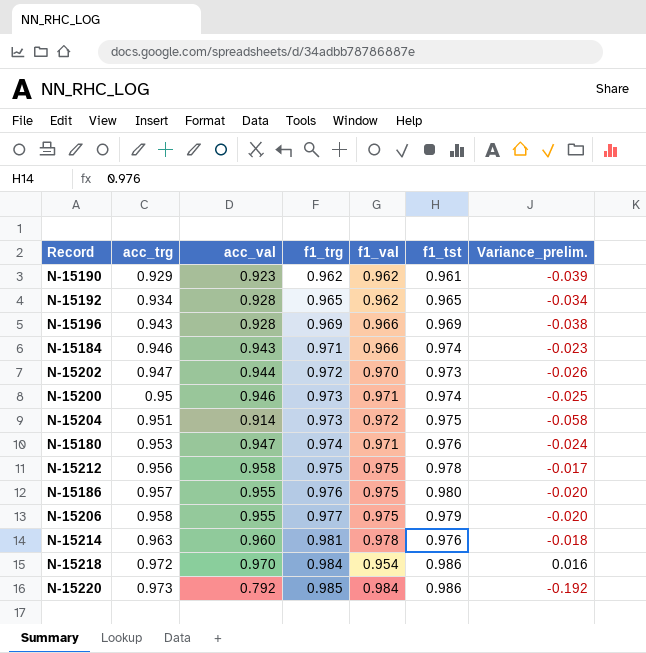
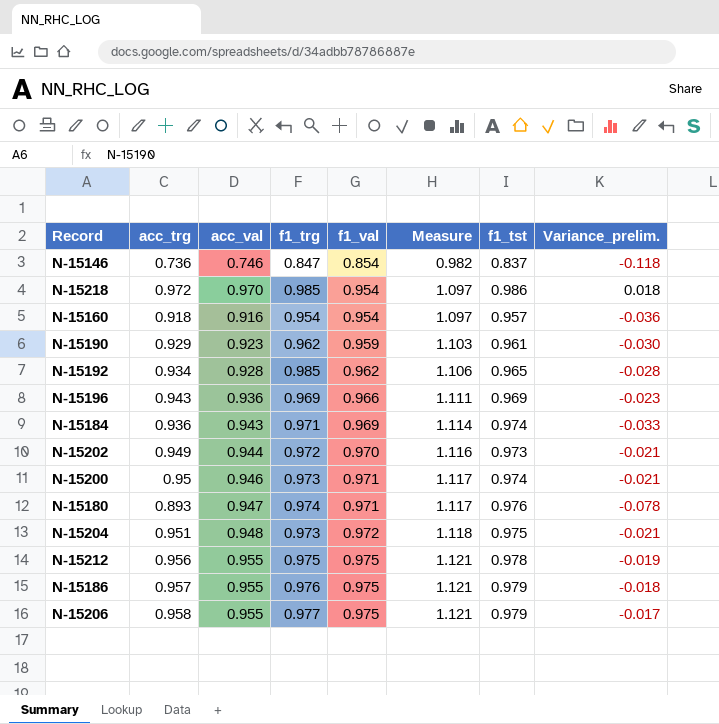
row order: acc_trg ascending -> f1_val ascending
column Measure | formula: none -> [f1_val] * 1.15
column Variance_prelim. | formula: [acc_val] - [f1_val] -> [acc_trg] - [f1_val]
row N-15214: 0.963 | 0.960 | 0.981 | 0.978 | 0.976 | -0.018 -> none
row N-15220: 0.973 | 0.792 | 0.985 | 0.984 | 0.986 | -0.192 -> none
row N-15146: none -> 0.736 | 0.746 | 0.847 | 0.854 | 0.982 | 0.837 | -0.118
N-15218 | f1_trg: 0.984 -> 0.985
row N-15160: none -> 0.918 | 0.916 | 0.954 | 0.954 | 1.097 | 0.957 | -0.036
N-15190 | f1_val: 0.962 -> 0.959
N-15192 | f1_trg: 0.965 -> 0.985
N-15196 | acc_val: 0.928 -> 0.936
N-15184 | acc_trg: 0.946 -> 0.936
N-15184 | f1_val: 0.966 -> 0.969
N-15202 | acc_trg: 0.947 -> 0.949
N-15180 | acc_trg: 0.953 -> 0.893
N-15204 | acc_val: 0.914 -> 0.948
N-15212 | acc_val: 0.958 -> 0.955
N-15186 | f1_tst: 0.980 -> 0.979

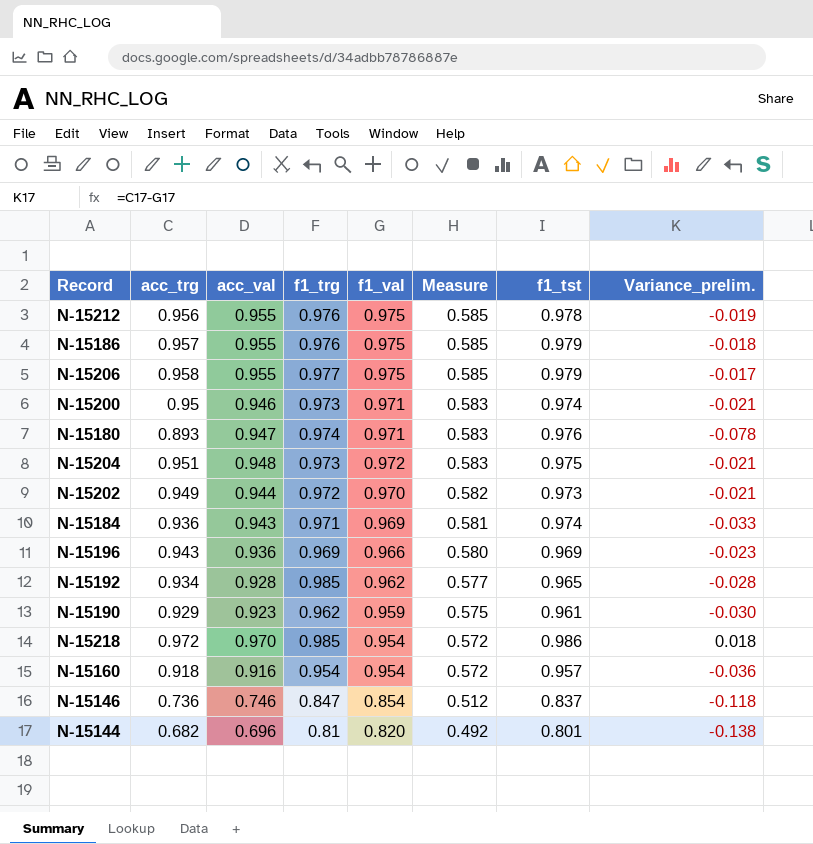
row order: f1_val ascending -> Measure descending
column Measure | formula: [f1_val] * 1.15 -> [f1_val] * 0.6
N-15212 | f1_trg: 0.975 -> 0.976
row N-15144: none -> 0.682 | 0.696 | 0.81 | 0.820 | 0.492 | 0.801 | -0.138

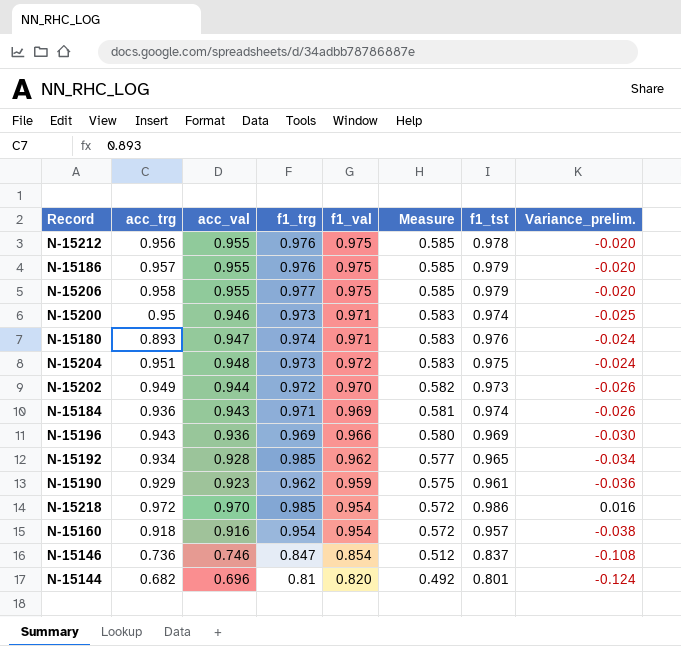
column Variance_prelim. | formula: [acc_trg] - [f1_val] -> [acc_val] - [f1_val]

